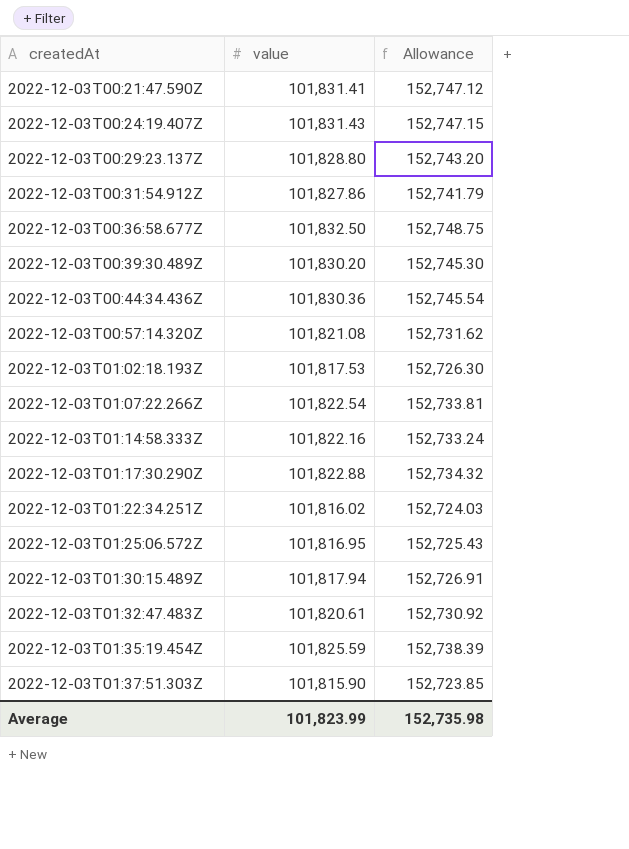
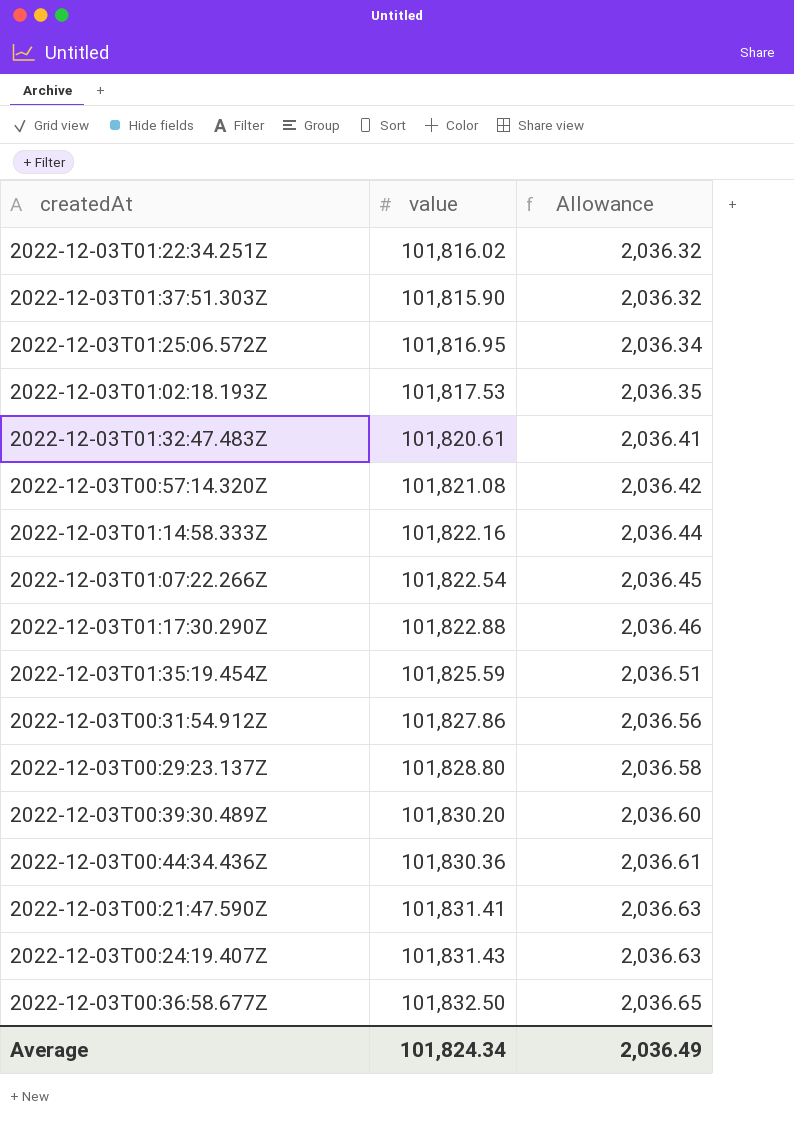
row order: createdAt ascending -> Allowance ascending
column Allowance | formula: [value] * 1.5 -> [value] * 0.02
row 2022-12-03T01:30:15.489Z: 101,817.94 | 152,726.91 -> none
Average | value: 101,823.99 -> 101,824.34
Average | Allowance: 152,735.98 -> 2,036.49

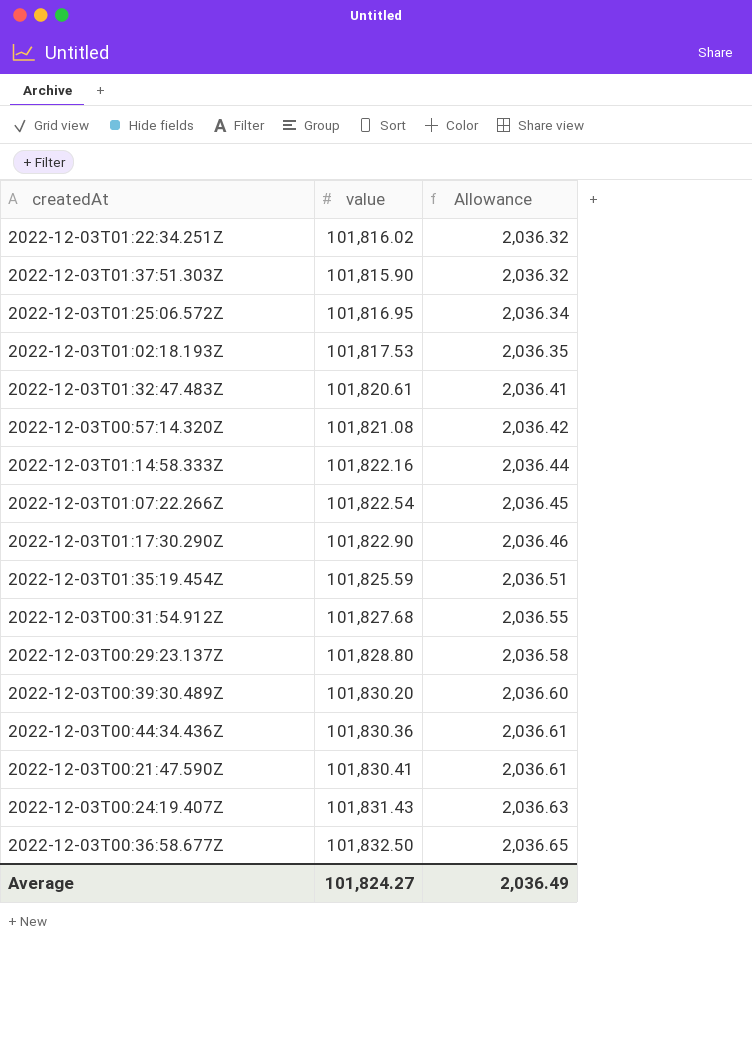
2022-12-03T01:17:30.290Z | value: 101,822.88 -> 101,822.90
2022-12-03T00:31:54.912Z | value: 101,827.86 -> 101,827.68
2022-12-03T00:31:54.912Z | Allowance: 2,036.56 -> 2,036.55
2022-12-03T00:21:47.590Z | value: 101,831.41 -> 101,830.41
2022-12-03T00:21:47.590Z | Allowance: 2,036.63 -> 2,036.61
Average | value: 101,824.34 -> 101,824.27

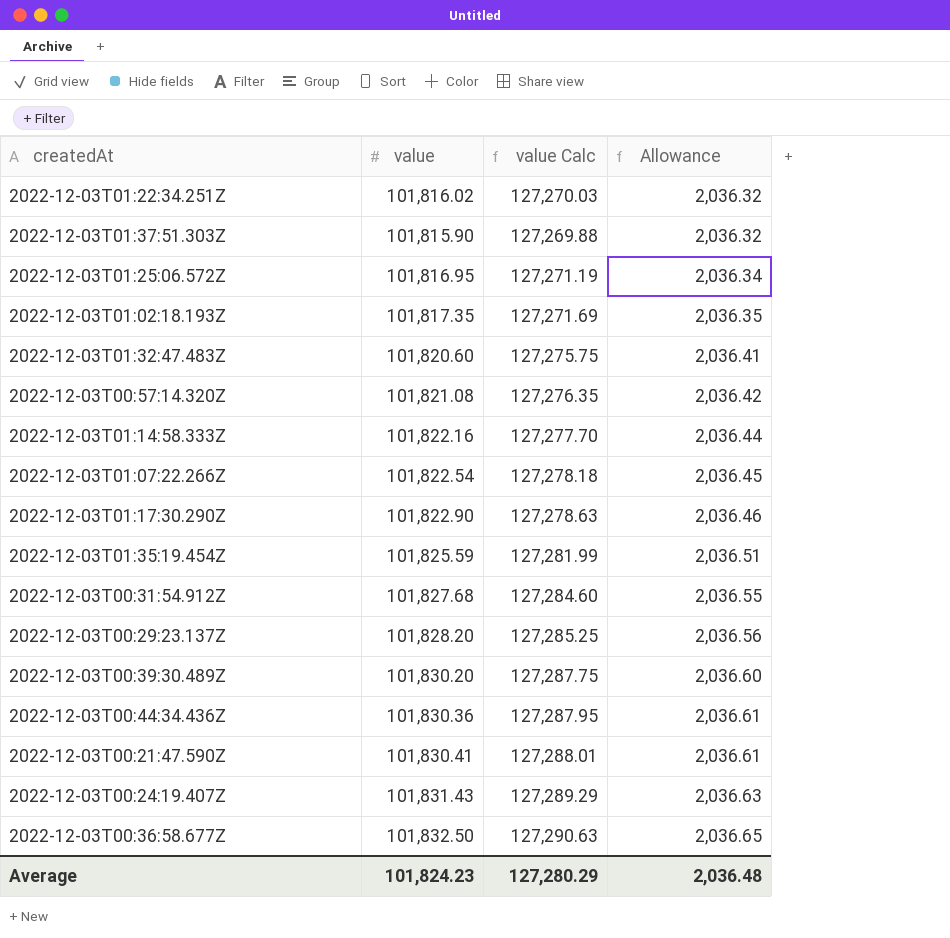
column value Calc | formula: none -> [value] * 1.25
2022-12-03T01:02:18.193Z | value: 101,817.53 -> 101,817.35
2022-12-03T01:32:47.483Z | value: 101,820.61 -> 101,820.60
2022-12-03T00:29:23.137Z | value: 101,828.80 -> 101,828.20
2022-12-03T00:29:23.137Z | Allowance: 2,036.58 -> 2,036.56
Average | value: 101,824.27 -> 101,824.23
Average | Allowance: 2,036.49 -> 2,036.48

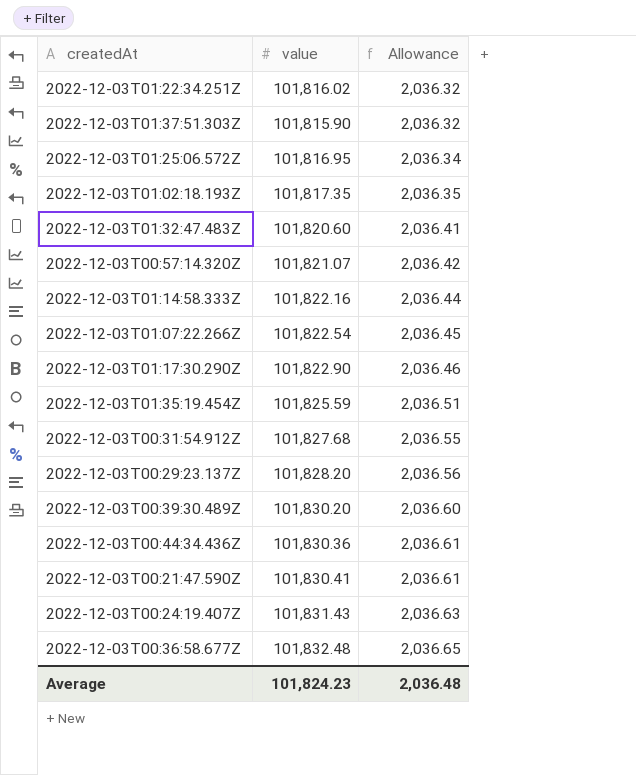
column value Calc | formula: [value] * 1.25 -> none
2022-12-03T00:57:14.320Z | value: 101,821.08 -> 101,821.07
2022-12-03T00:36:58.677Z | value: 101,832.50 -> 101,832.48

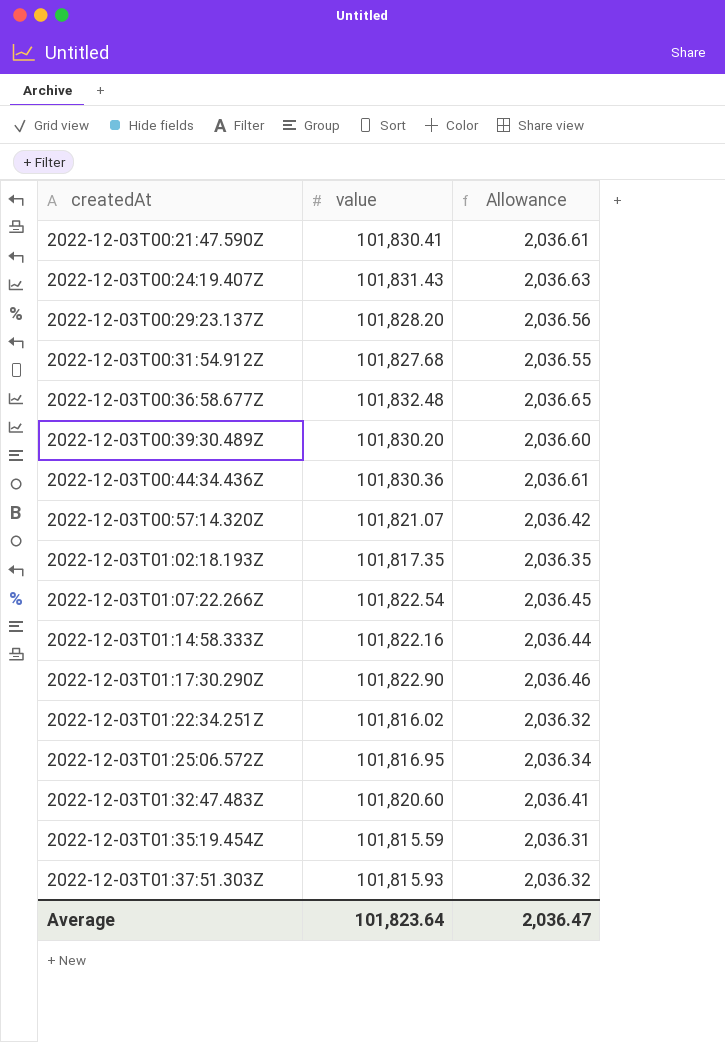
row order: Allowance ascending -> createdAt ascending
2022-12-03T01:35:19.454Z | value: 101,825.59 -> 101,815.59
2022-12-03T01:35:19.454Z | Allowance: 2,036.51 -> 2,036.31
2022-12-03T01:37:51.303Z | value: 101,815.90 -> 101,815.93
Average | value: 101,824.23 -> 101,823.64
Average | Allowance: 2,036.48 -> 2,036.47

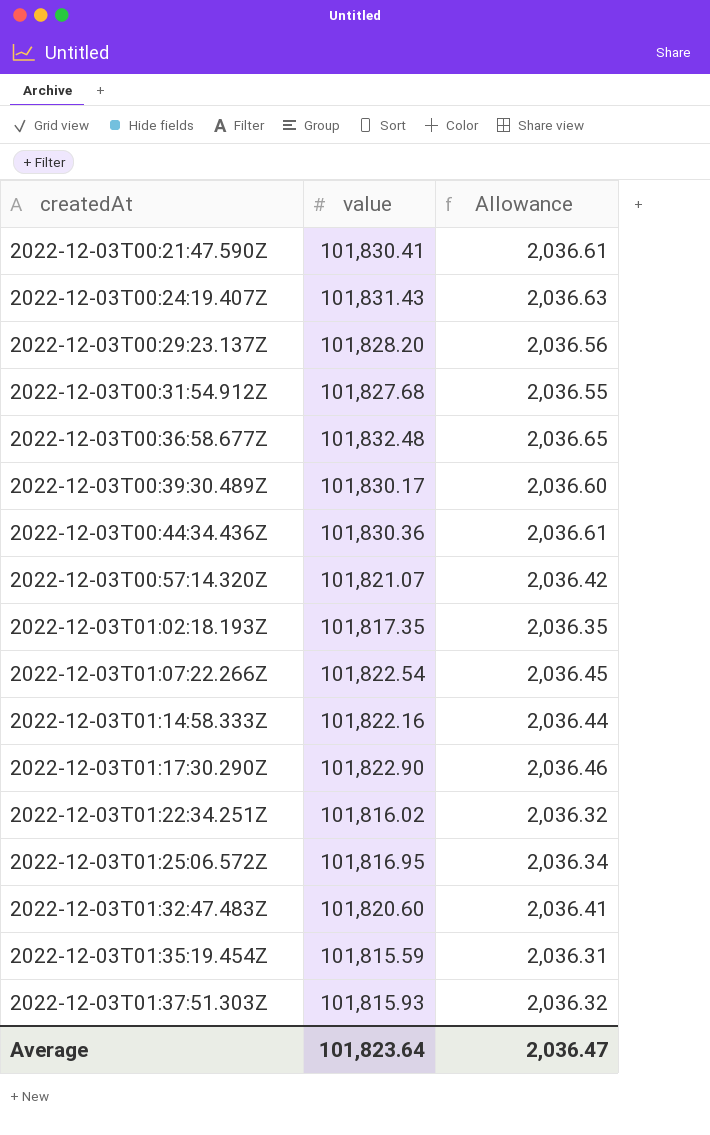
2022-12-03T00:39:30.489Z | value: 101,830.20 -> 101,830.17

